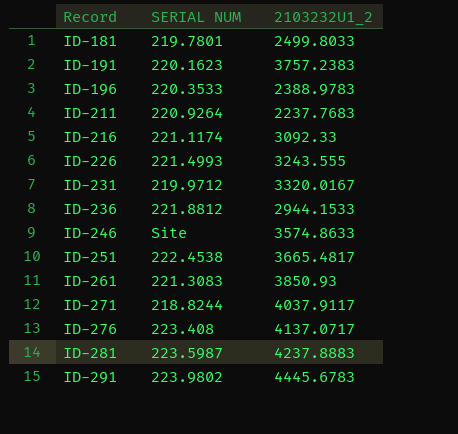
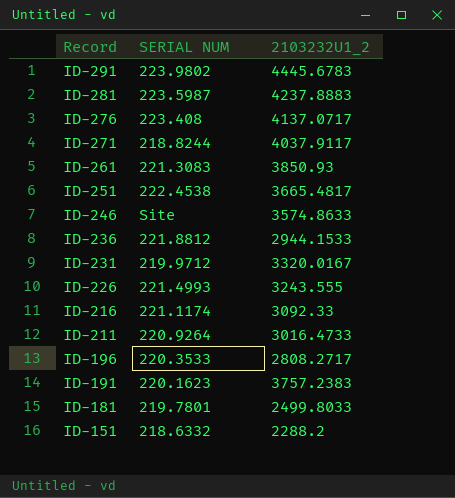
row order: Record ascending -> Record descending
ID-211 | 2103232U1_2: 2237.7683 -> 3016.4733
ID-196 | 2103232U1_2: 2388.9783 -> 2808.2717
row ID-151: none -> 218.6332 | 2288.2

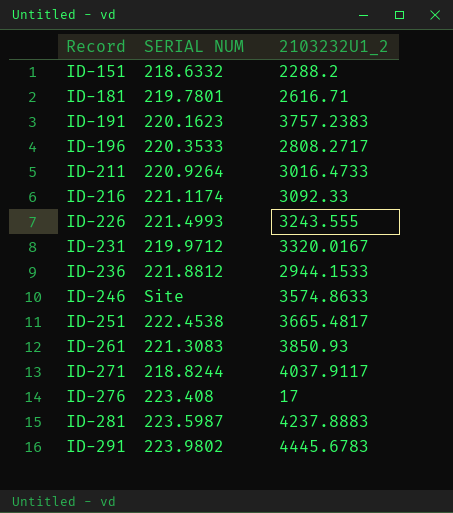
row order: Record descending -> Record ascending
ID-181 | 2103232U1_2: 2499.8033 -> 2616.71
ID-276 | 2103232U1_2: 4137.0717 -> 17

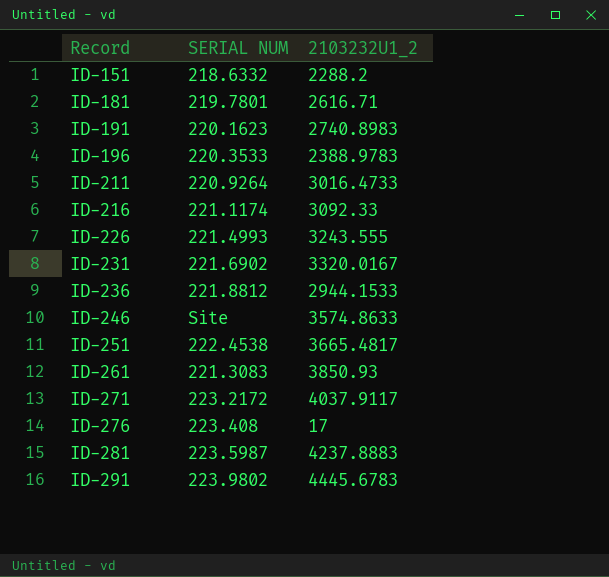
ID-191 | 2103232U1_2: 3757.2383 -> 2740.8983
ID-196 | 2103232U1_2: 2808.2717 -> 2388.9783
ID-231 | SERIAL NUM: 219.9712 -> 221.6902
ID-271 | SERIAL NUM: 218.8244 -> 223.2172

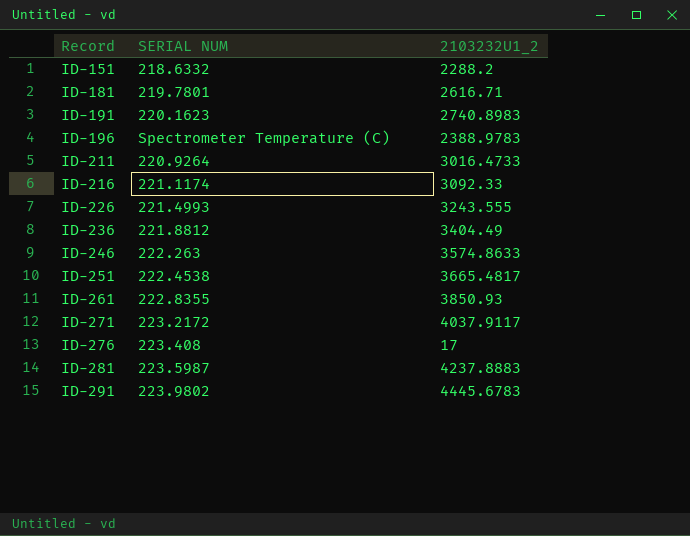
row ID-231: 221.6902 | 3320.0167 -> none
ID-196 | SERIAL NUM: 220.3533 -> Spectrometer Temperature (C)
ID-236 | 2103232U1_2: 2944.1533 -> 3404.49
ID-246 | SERIAL NUM: Site -> 222.263
ID-261 | SERIAL NUM: 221.3083 -> 222.8355

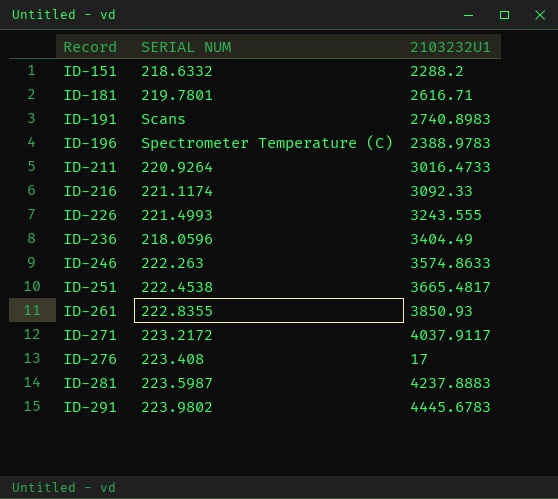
column name: 2103232U1_2 -> 2103232U1
ID-191 | SERIAL NUM: 220.1623 -> Scans
ID-236 | SERIAL NUM: 221.8812 -> 218.0596

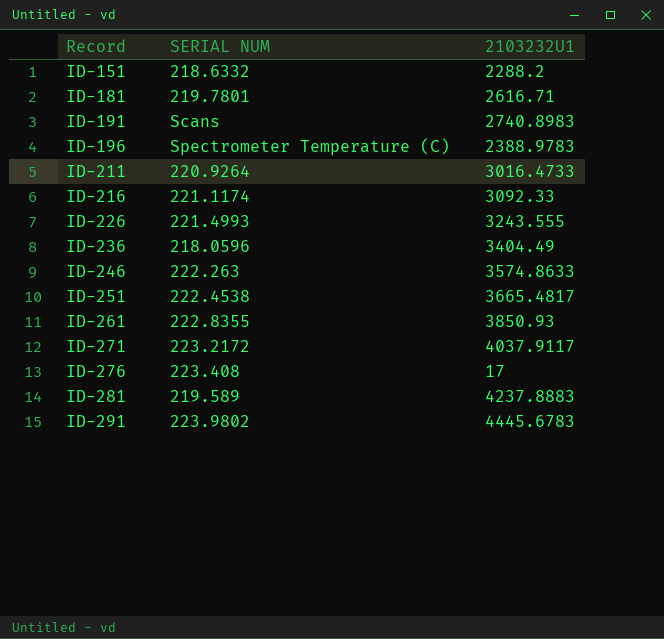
ID-281 | SERIAL NUM: 223.5987 -> 219.589

